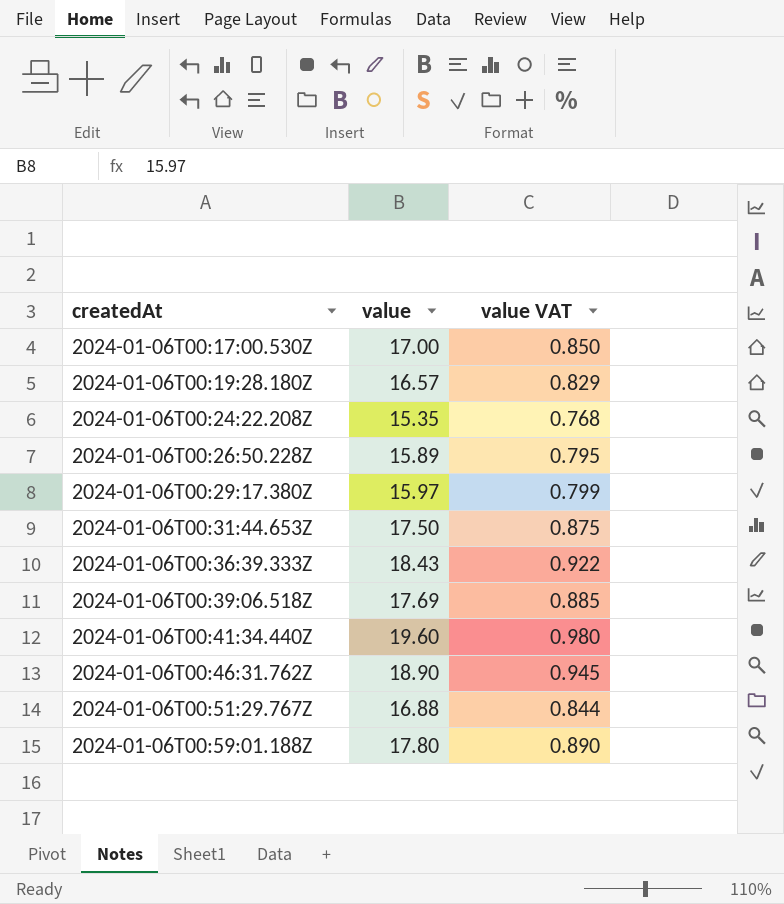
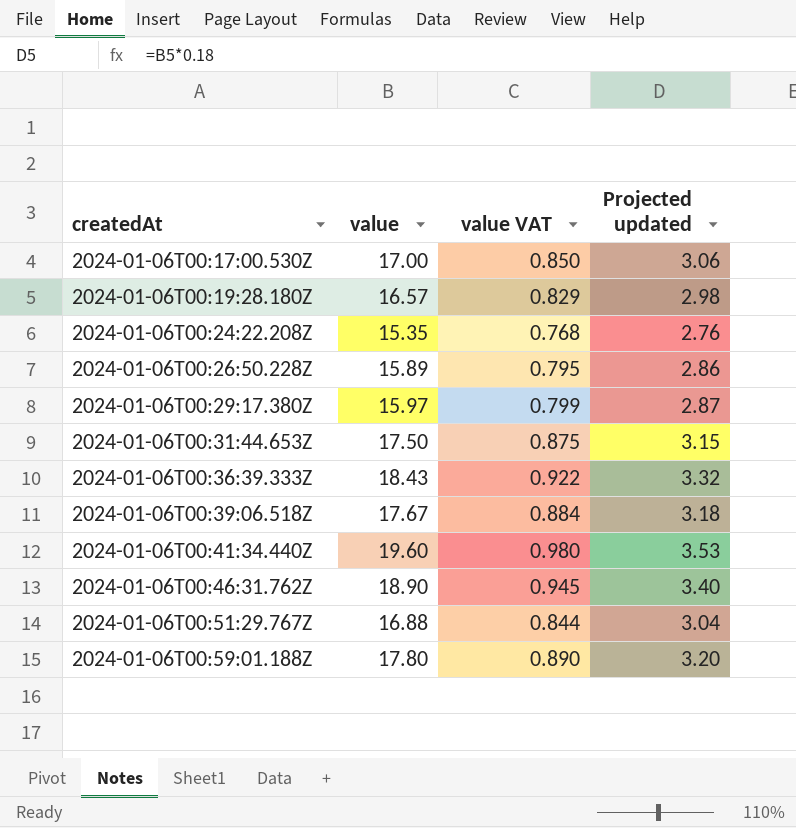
column Projected updated | formula: none -> [value] * 0.18
2024-01-06T00:39:06.518Z | value: 17.69 -> 17.67
2024-01-06T00:39:06.518Z | value VAT: 0.885 -> 0.884

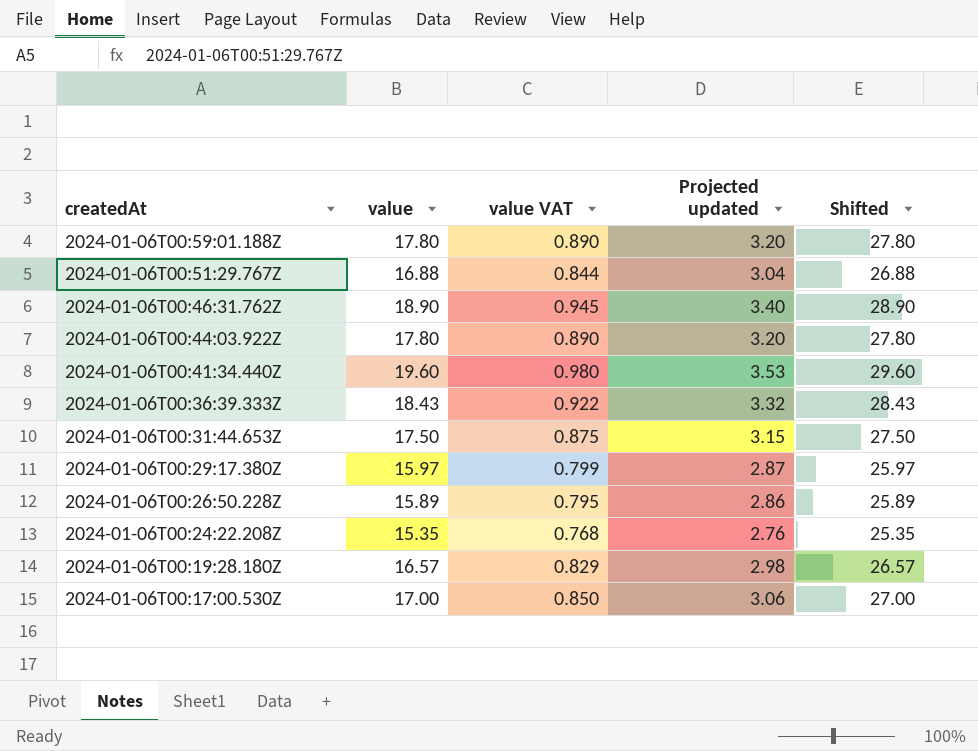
row order: createdAt ascending -> createdAt descending
column Shifted | formula: none -> [value] + 10
row 2024-01-06T00:39:06.518Z: 17.67 | 0.884 | 3.18 -> none
row 2024-01-06T00:44:03.922Z: none -> 17.80 | 0.890 | 3.20 | 27.80

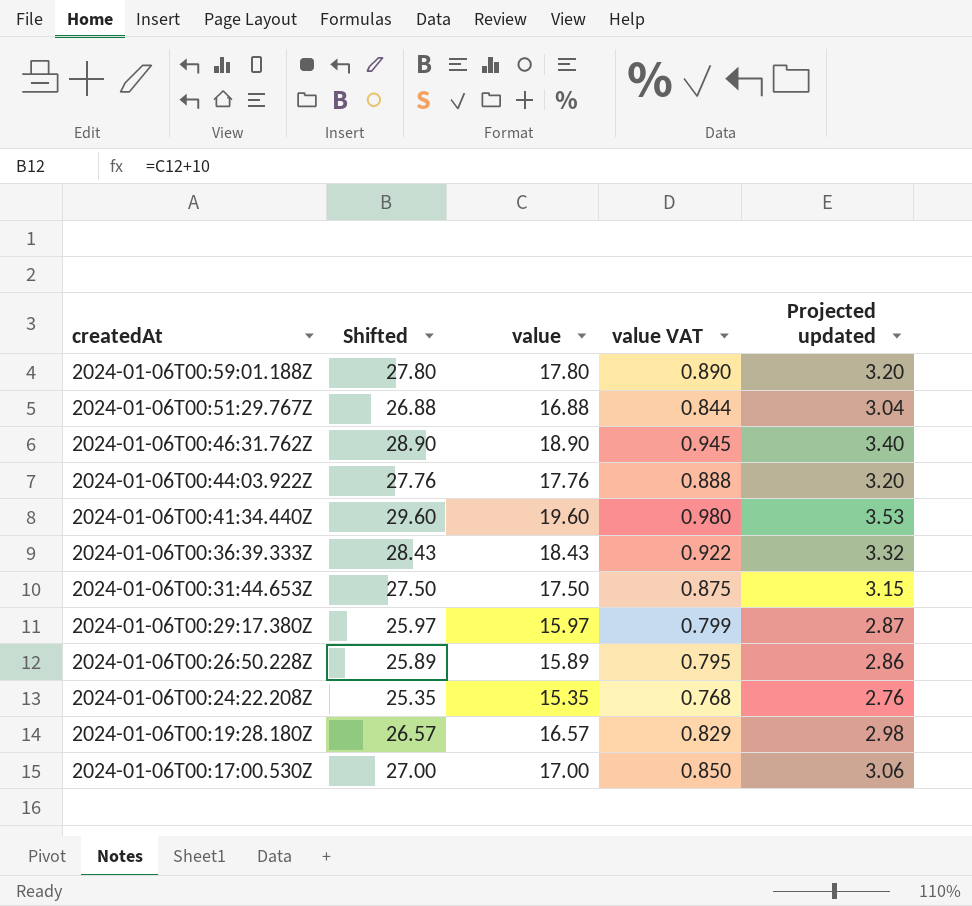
column Shifted | position: 5 -> 2
2024-01-06T00:44:03.922Z | Shifted: 27.80 -> 27.76
2024-01-06T00:44:03.922Z | value: 17.80 -> 17.76
2024-01-06T00:44:03.922Z | value VAT: 0.890 -> 0.888

